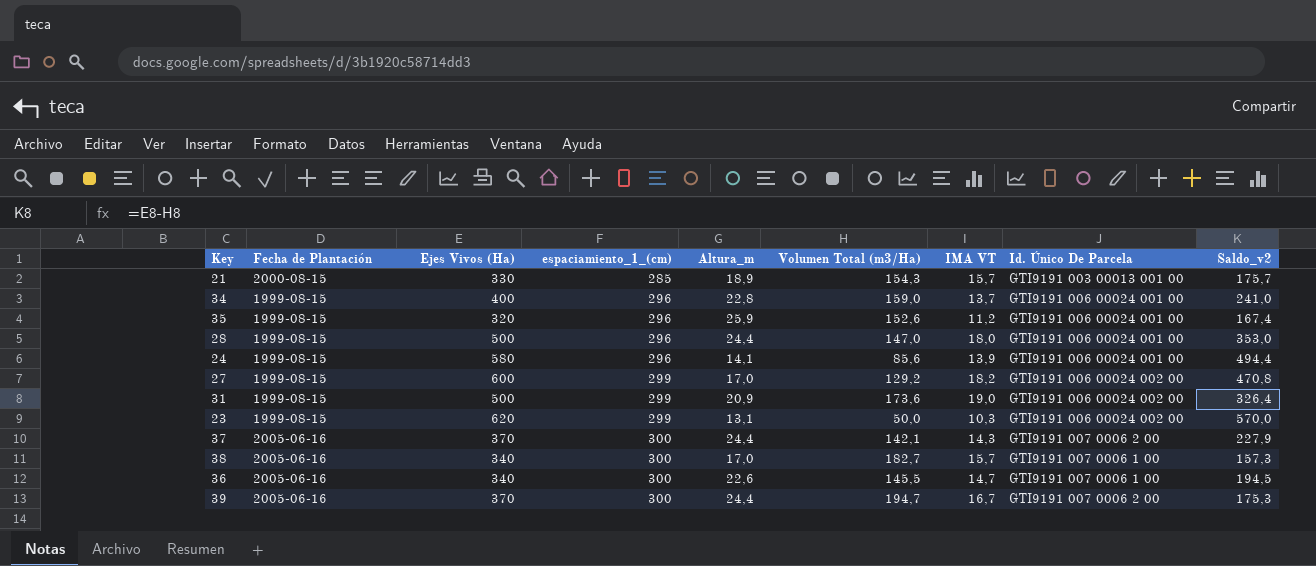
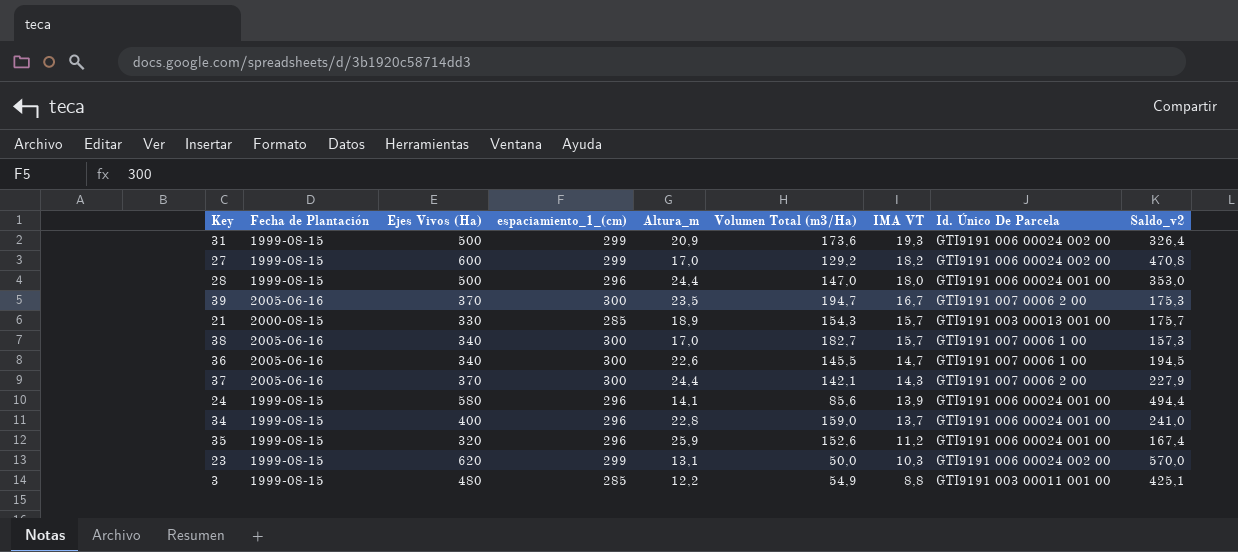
row order: espaciamiento_1_(cm) ascending -> IMA VT descending
31 | IMA VT: 19,0 -> 19,3
39 | Altura_m: 24,4 -> 23,5
row 3: none -> 1999-08-15 | 480 | 285 | 12,2 | 54,9 | 8,8 | GTI9191 003 00011 001 00 | 425,1

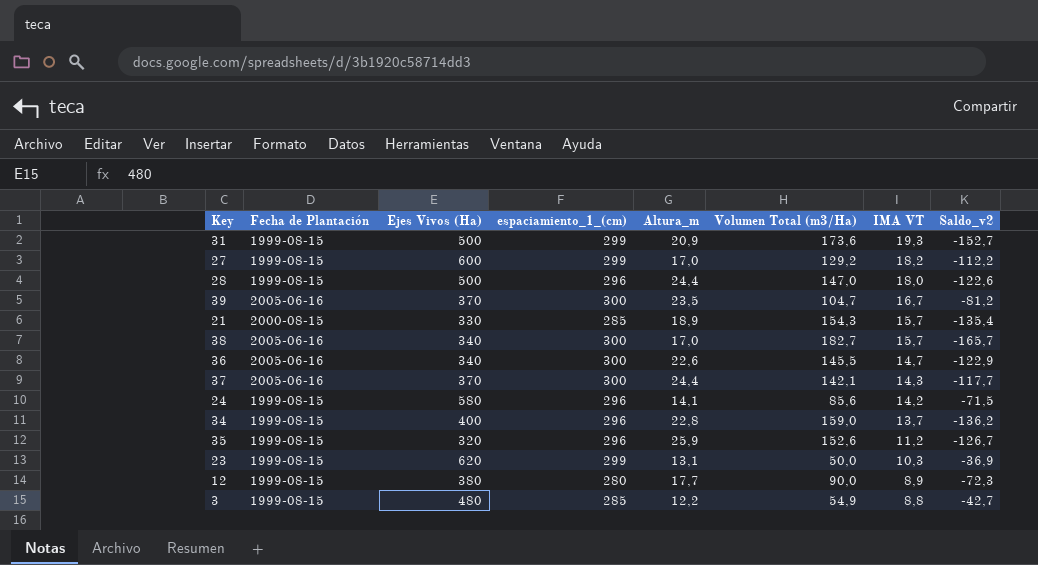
column Id. Único De Parcela | position: 8 -> none
column Saldo_v2 | formula: [Ejes Vivos (Ha)] - [Volumen Total (m3/Ha)] -> [Altura_m] - [Volumen Total (m3/Ha)]
39 | Volumen Total (m3/Ha): 194,7 -> 104,7
24 | IMA VT: 13,9 -> 14,2
row 12: none -> 1999-08-15 | 380 | 280 | 17,7 | 90,0 | 8,9 | -72,3

